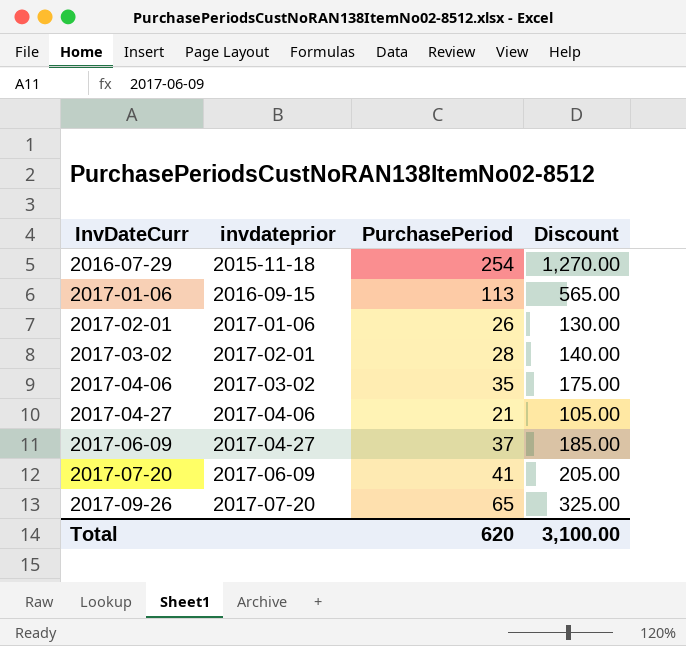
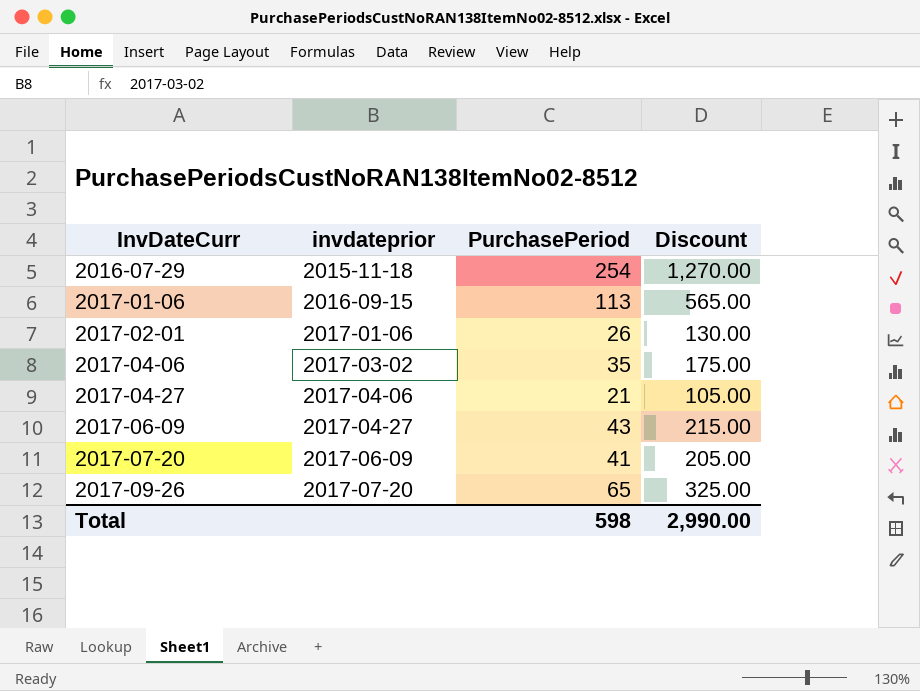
row 2017-03-02: 2017-02-01 | 28 | 140.00 -> none
2017-06-09 | PurchasePeriod: 37 -> 43
2017-06-09 | Discount: 185.00 -> 215.00
Total | PurchasePeriod: 620 -> 598
Total | Discount: 3,100.00 -> 2,990.00

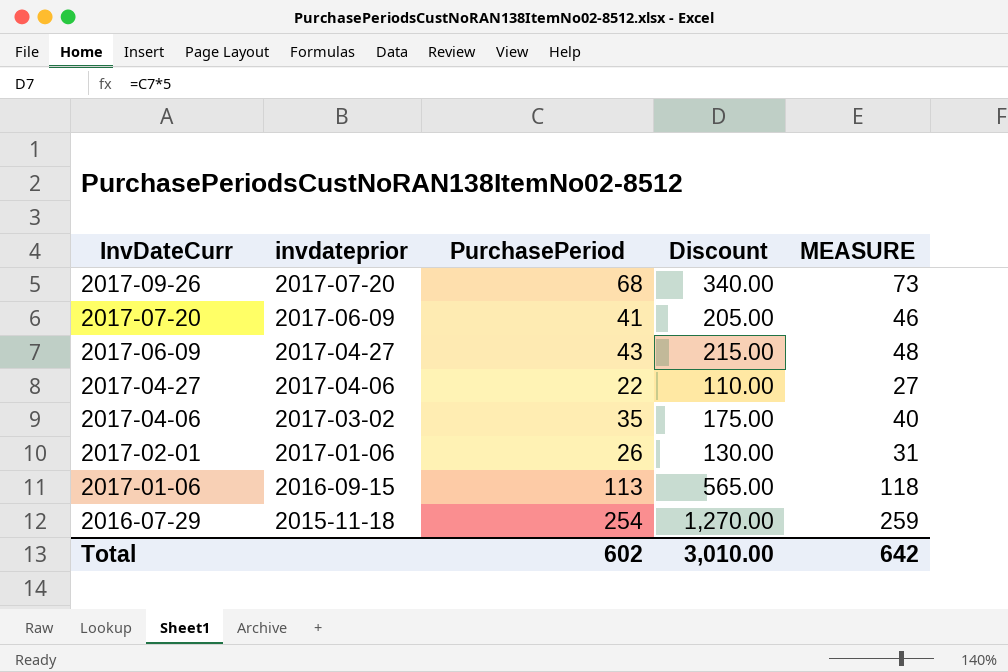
row order: InvDateCurr ascending -> InvDateCurr descending
column MEASURE | formula: none -> [PurchasePeriod] + 5
2017-09-26 | PurchasePeriod: 65 -> 68
2017-09-26 | Discount: 325.00 -> 340.00
2017-04-27 | PurchasePeriod: 21 -> 22
2017-04-27 | Discount: 105.00 -> 110.00
Total | PurchasePeriod: 598 -> 602
Total | Discount: 2,990.00 -> 3,010.00

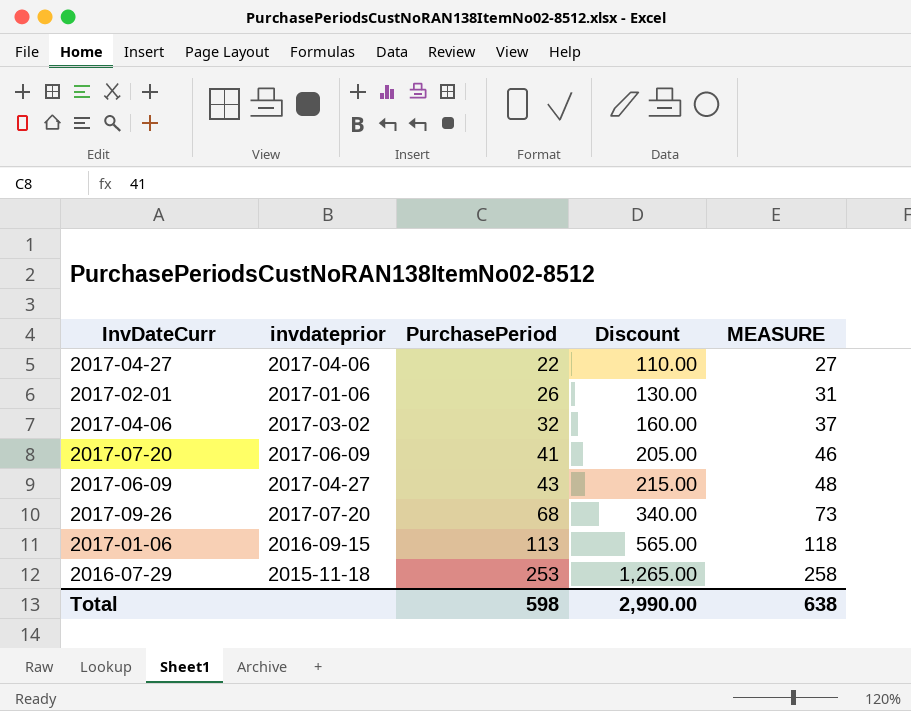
row order: InvDateCurr descending -> PurchasePeriod ascending
2017-04-06 | PurchasePeriod: 35 -> 32
2017-04-06 | Discount: 175.00 -> 160.00
2017-04-06 | MEASURE: 40 -> 37
2016-07-29 | PurchasePeriod: 254 -> 253
2016-07-29 | Discount: 1,270.00 -> 1,265.00
2016-07-29 | MEASURE: 259 -> 258
Total | PurchasePeriod: 602 -> 598
Total | Discount: 3,010.00 -> 2,990.00
Total | MEASURE: 642 -> 638

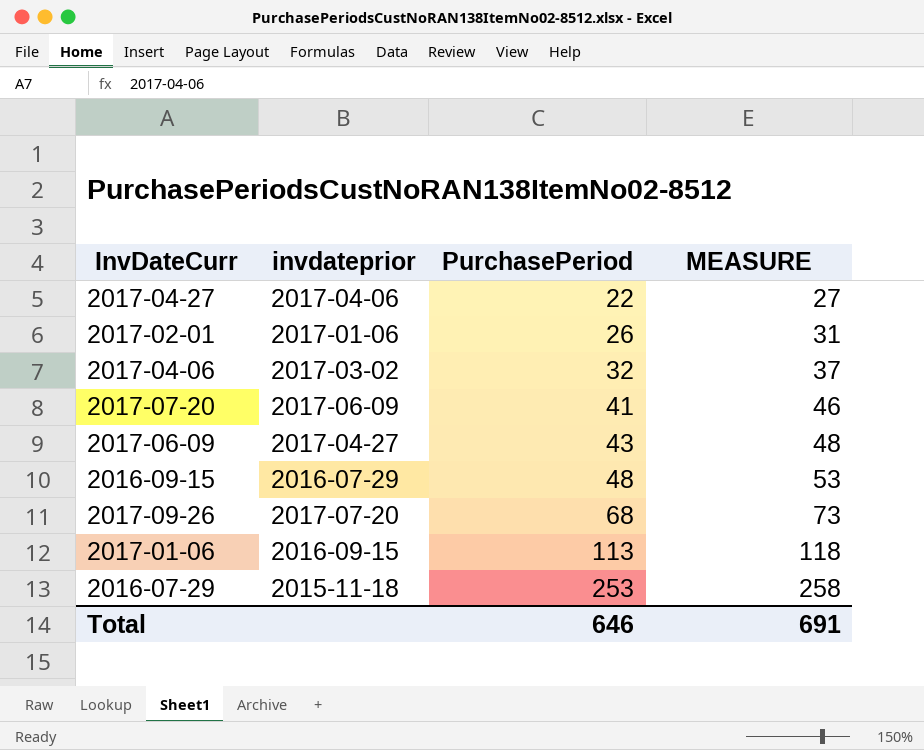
column Discount | formula: [PurchasePeriod] * 5 -> none
row 2016-09-15: none -> 2016-07-29 | 48 | 53
Total | PurchasePeriod: 598 -> 646
Total | MEASURE: 638 -> 691

